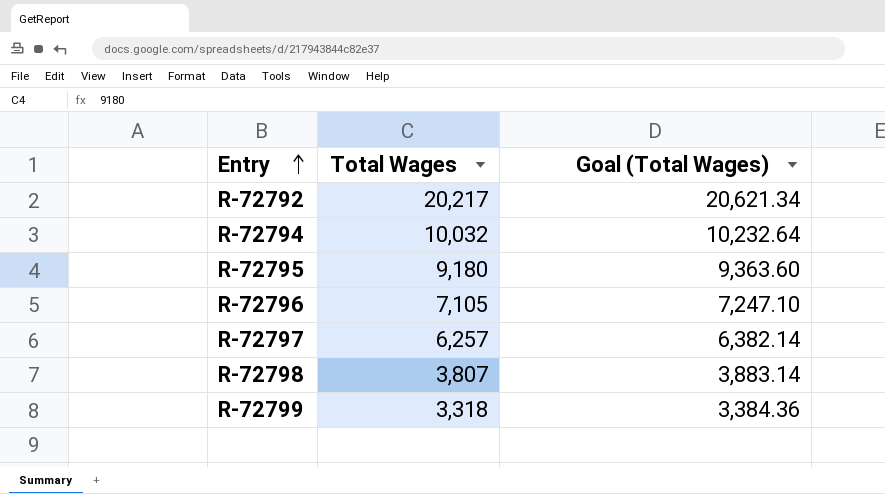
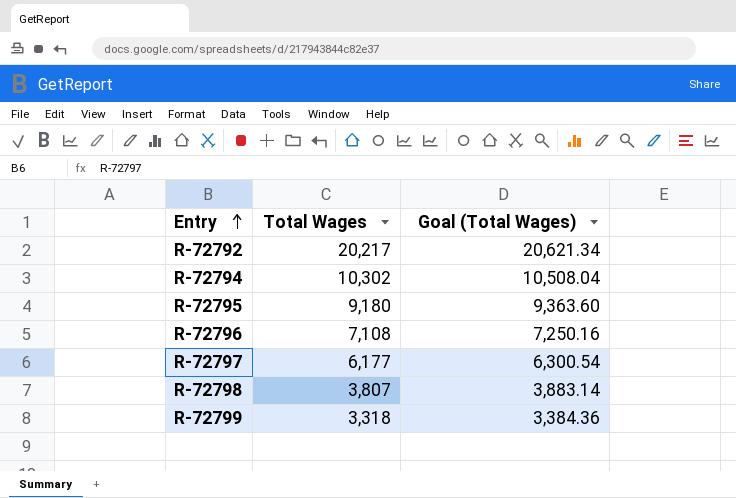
R-72794 | Total Wages: 10,032 -> 10,302
R-72794 | Goal (Total Wages): 10,232.64 -> 10,508.04
R-72796 | Total Wages: 7,105 -> 7,108
R-72796 | Goal (Total Wages): 7,247.10 -> 7,250.16
R-72797 | Total Wages: 6,257 -> 6,177
R-72797 | Goal (Total Wages): 6,382.14 -> 6,300.54

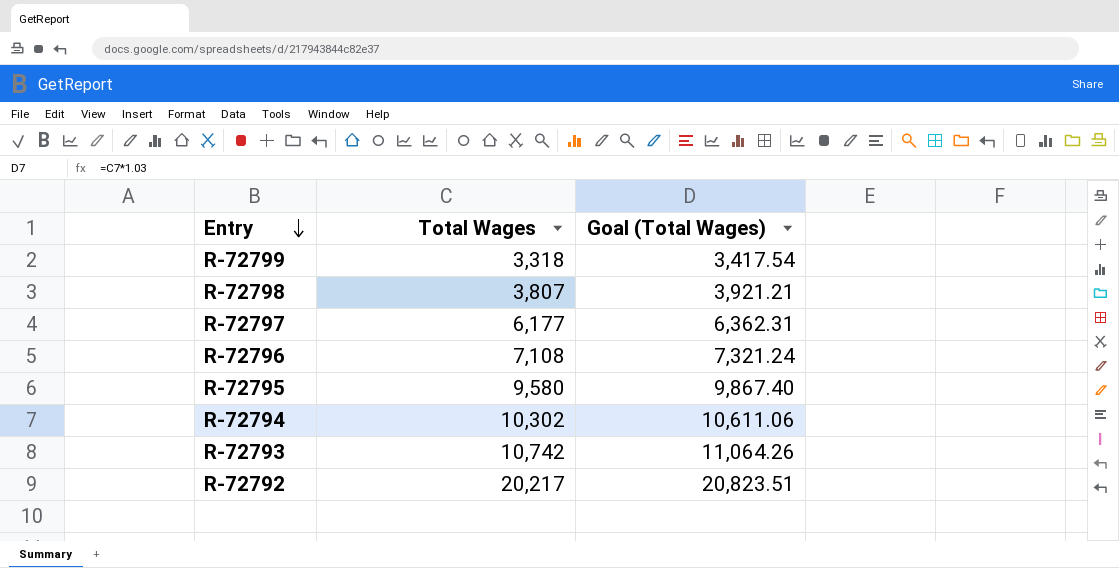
row order: Entry ascending -> Entry descending
column Goal (Total Wages) | formula: [Total Wages] * 1.02 -> [Total Wages] * 1.03
R-72795 | Total Wages: 9,180 -> 9,580
row R-72793: none -> 10,742 | 11,064.26

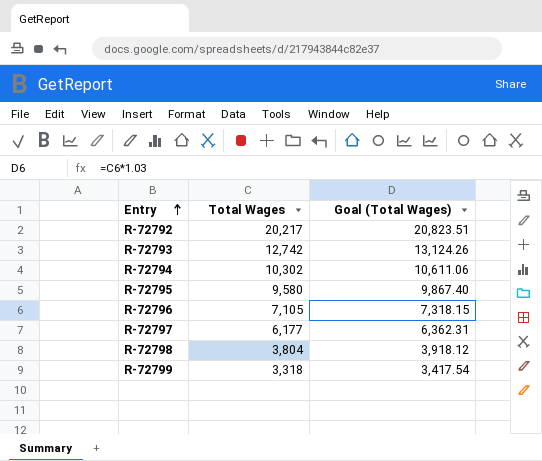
row order: Entry descending -> Entry ascending
R-72793 | Total Wages: 10,742 -> 12,742
R-72793 | Goal (Total Wages): 11,064.26 -> 13,124.26
R-72796 | Total Wages: 7,108 -> 7,105
R-72796 | Goal (Total Wages): 7,321.24 -> 7,318.15
R-72798 | Total Wages: 3,807 -> 3,804
R-72798 | Goal (Total Wages): 3,921.21 -> 3,918.12

